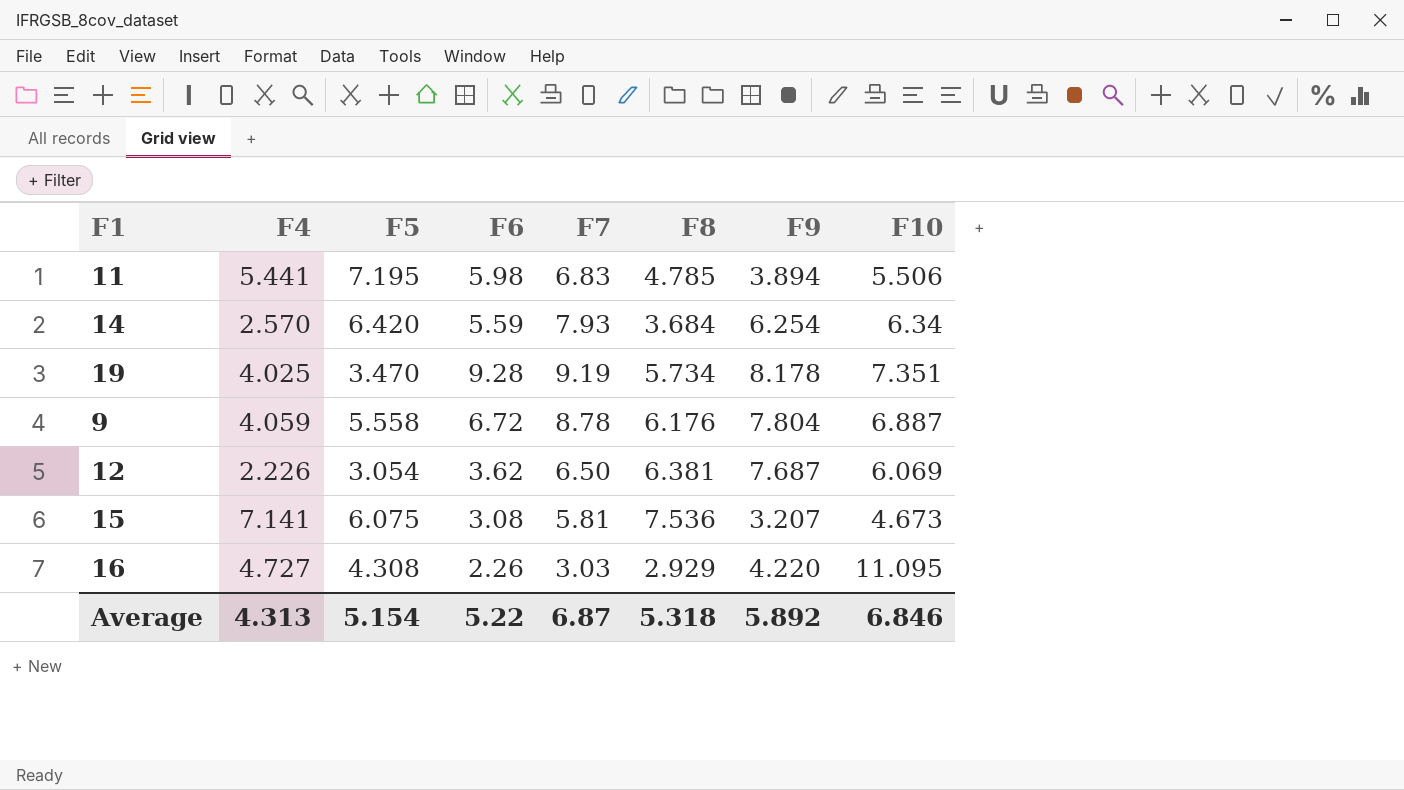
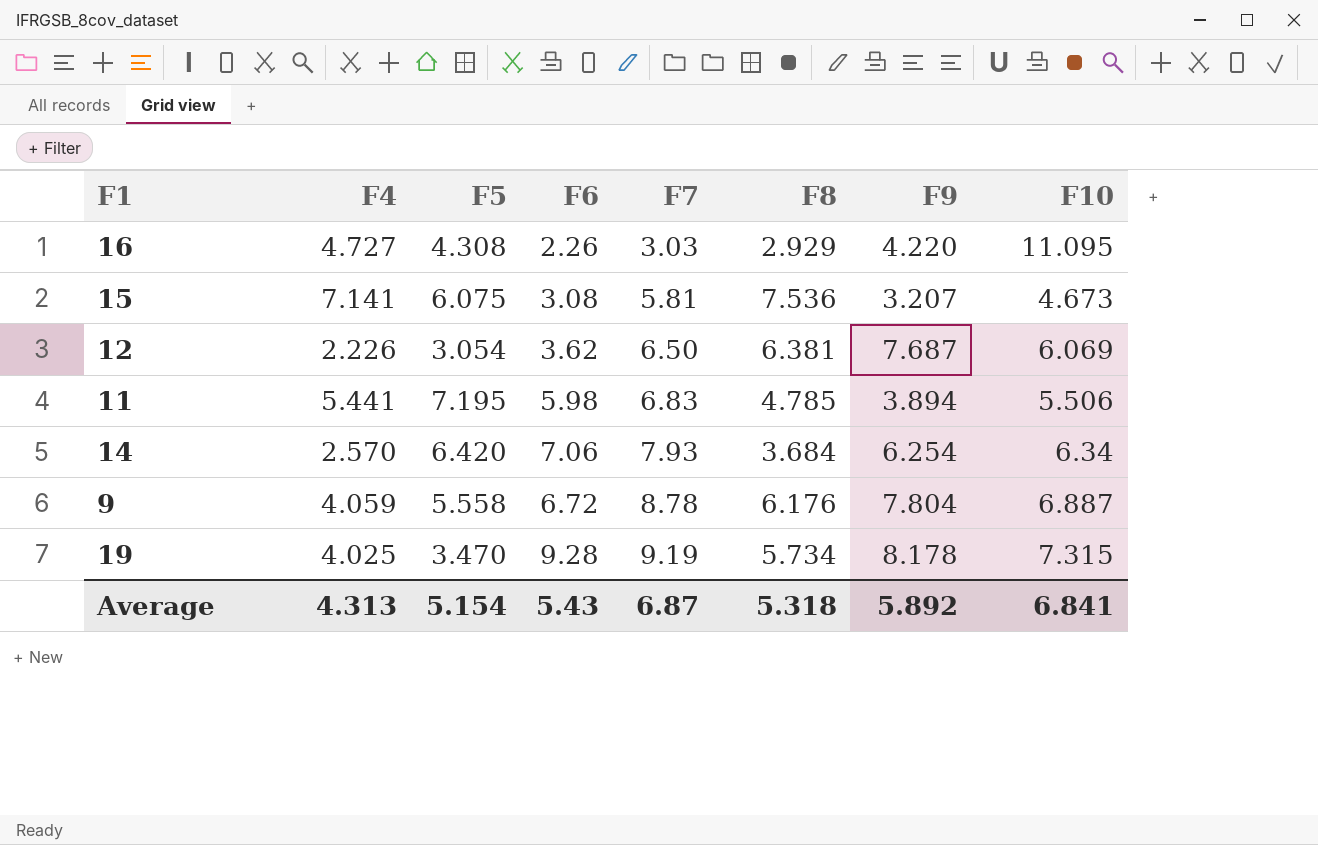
row order: none -> F7 ascending
14 | F6: 5.59 -> 7.06
19 | F10: 7.351 -> 7.315
Average | F6: 5.22 -> 5.43
Average | F10: 6.846 -> 6.841

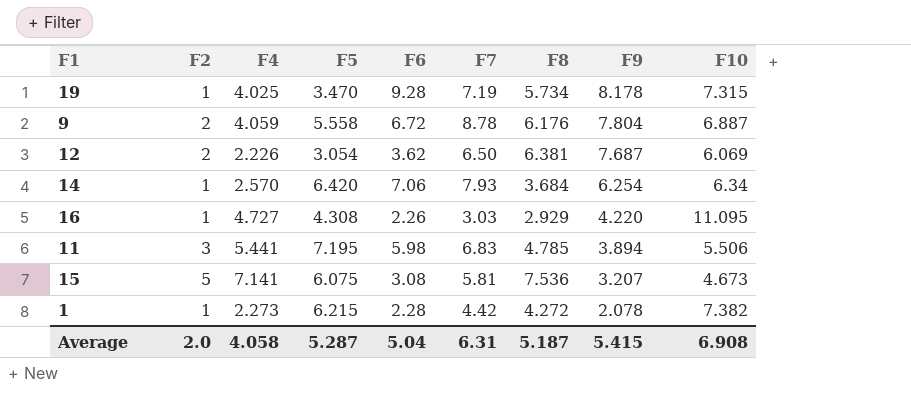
row order: F7 ascending -> F9 descending
column F2 | position: none -> 2
19 | F7: 9.19 -> 7.19
row 1: none -> 1 | 2.273 | 6.215 | 2.28 | 4.42 | 4.272 | 2.078 | 7.382
Average | F4: 4.313 -> 4.058
Average | F5: 5.154 -> 5.287
Average | F6: 5.43 -> 5.04
Average | F7: 6.87 -> 6.31
Average | F8: 5.318 -> 5.187
Average | F9: 5.892 -> 5.415
Average | F10: 6.841 -> 6.908

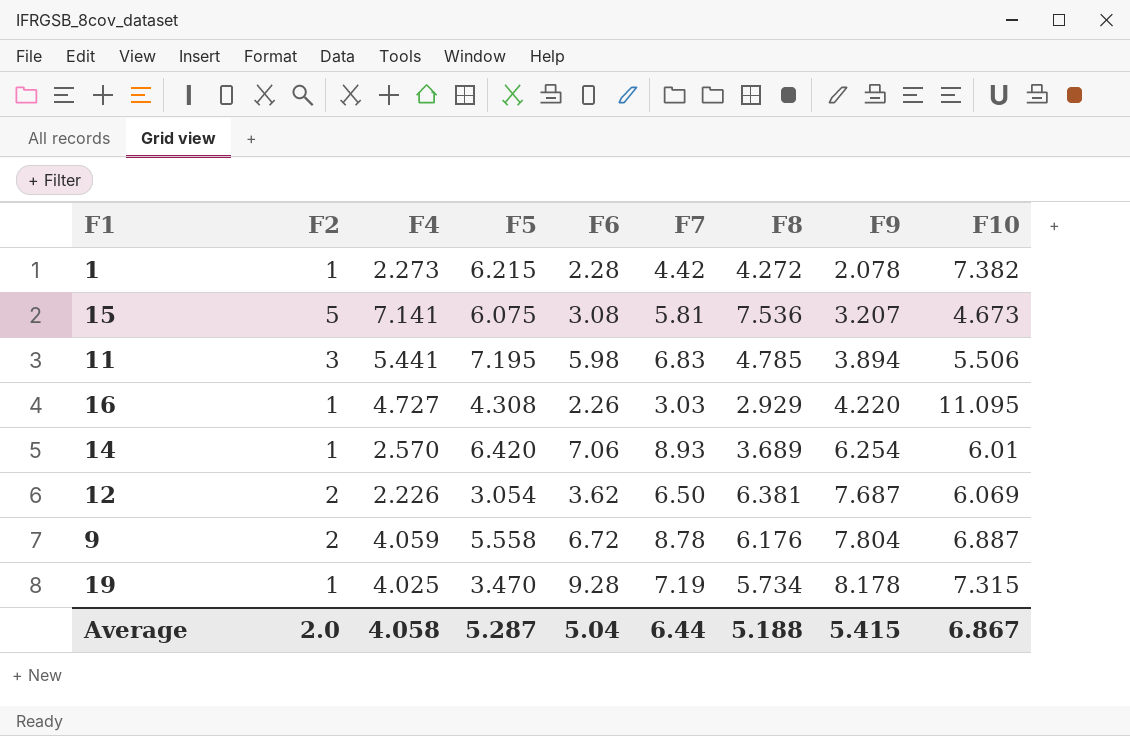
row order: F9 descending -> F9 ascending
14 | F7: 7.93 -> 8.93
14 | F8: 3.684 -> 3.689
14 | F10: 6.34 -> 6.01
Average | F7: 6.31 -> 6.44
Average | F8: 5.187 -> 5.188
Average | F10: 6.908 -> 6.867

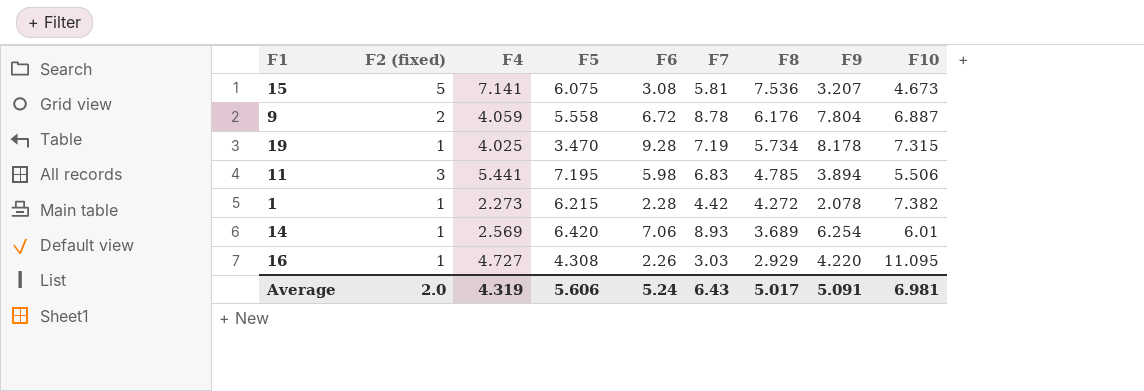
row order: F9 ascending -> F8 descending
column name: F2 -> F2 (fixed)
row 12: 2 | 2.226 | 3.054 | 3.62 | 6.50 | 6.381 | 7.687 | 6.069 -> none
14 | F4: 2.570 -> 2.569
Average | F4: 4.058 -> 4.319
Average | F5: 5.287 -> 5.606
Average | F6: 5.04 -> 5.24
Average | F7: 6.44 -> 6.43
Average | F8: 5.188 -> 5.017
Average | F9: 5.415 -> 5.091
Average | F10: 6.867 -> 6.981

